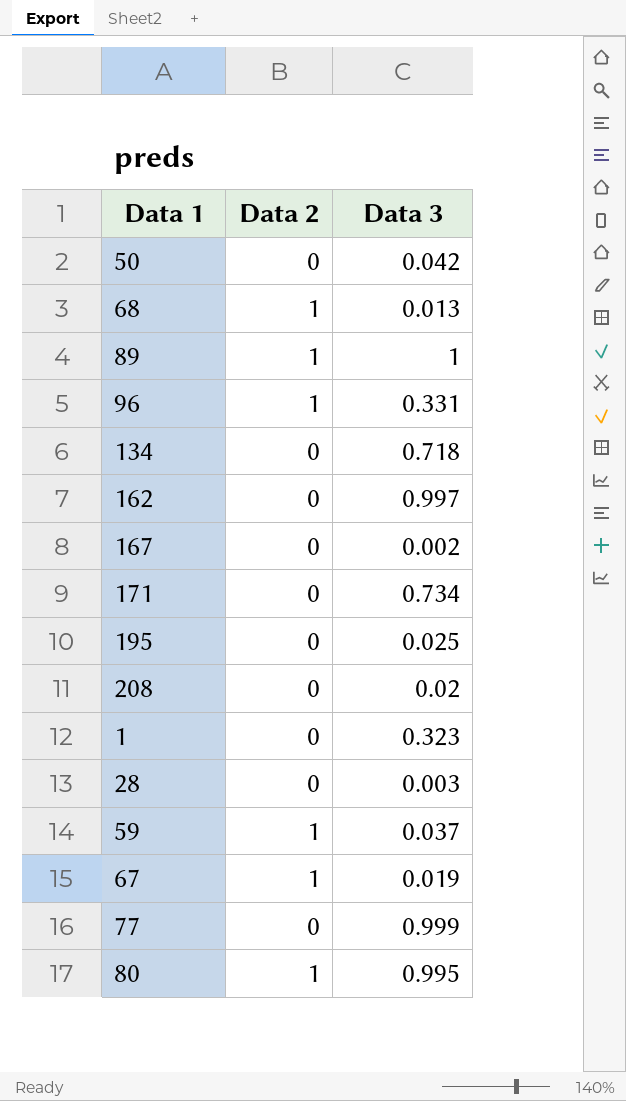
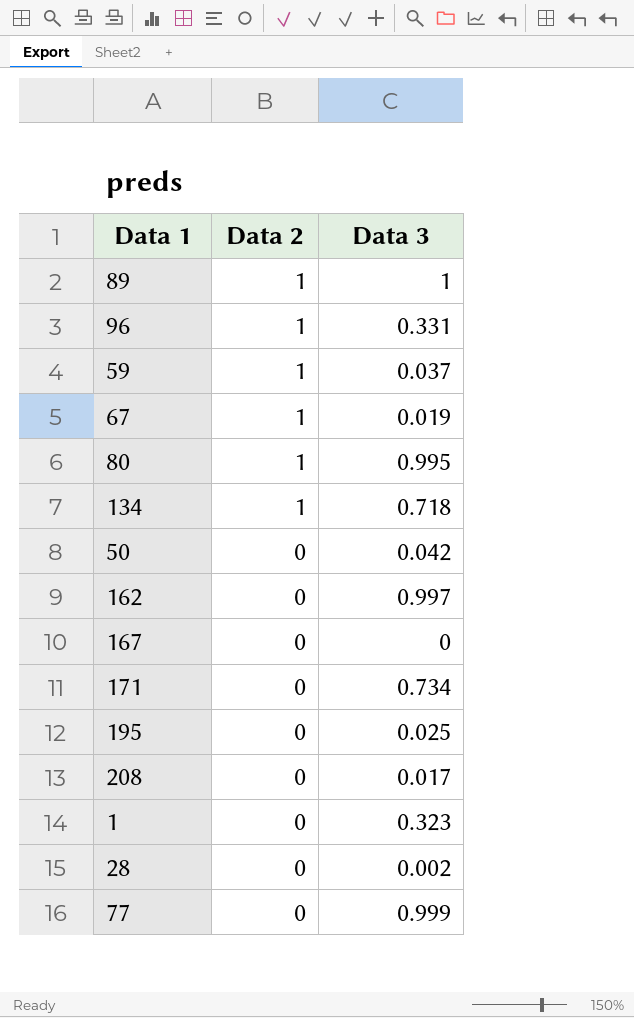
row order: none -> Data 2 descending
row 68: 1 | 0.013 -> none
134 | Data 2: 0 -> 1
167 | Data 3: 0.002 -> 0
208 | Data 3: 0.02 -> 0.017
28 | Data 3: 0.003 -> 0.002

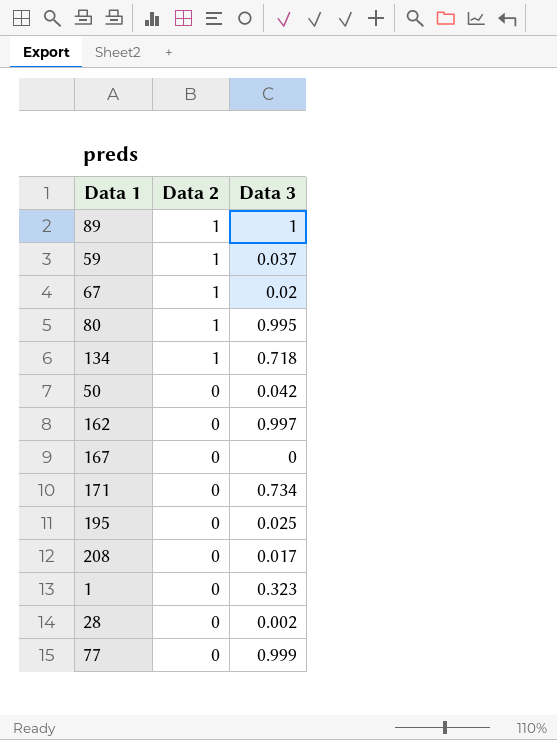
row 96: 1 | 0.331 -> none
67 | Data 3: 0.019 -> 0.02

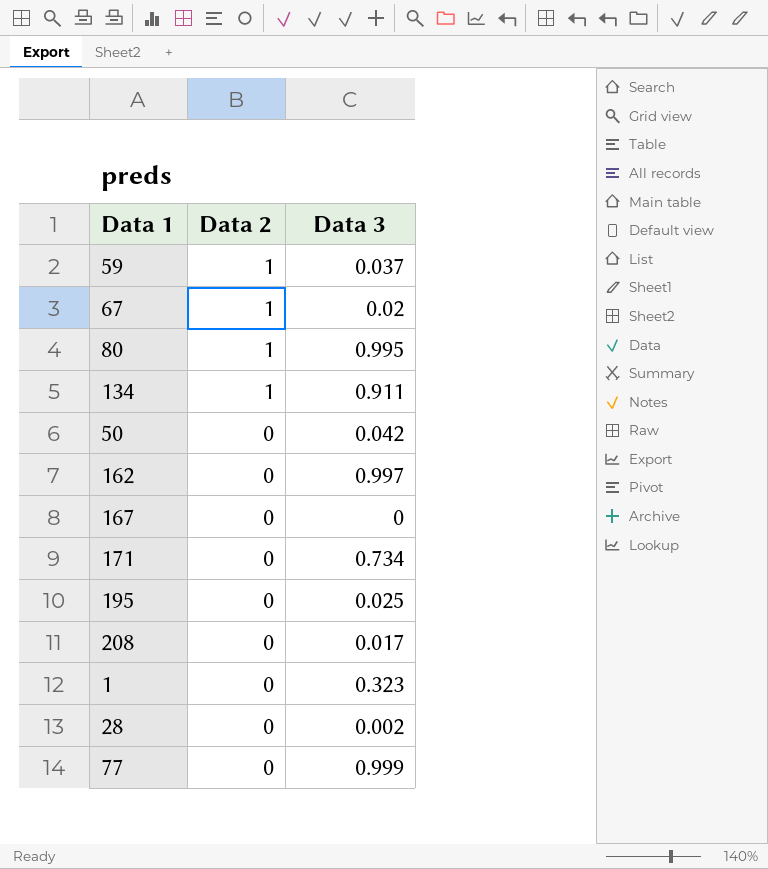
row 89: 1 | 1 -> none
134 | Data 3: 0.718 -> 0.911

